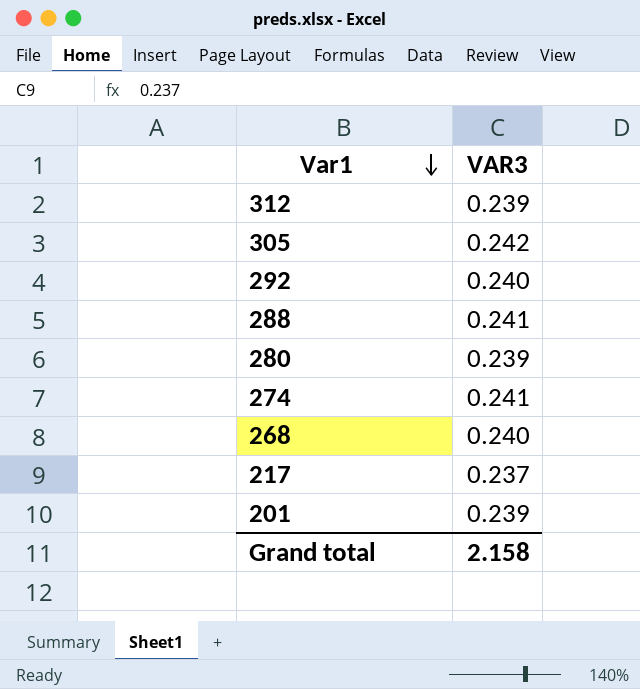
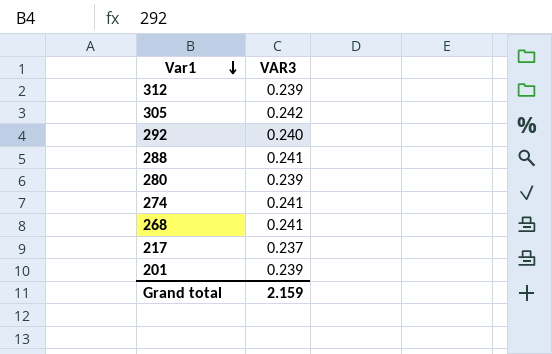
268 | VAR3: 0.240 -> 0.241
Grand total | VAR3: 2.158 -> 2.159

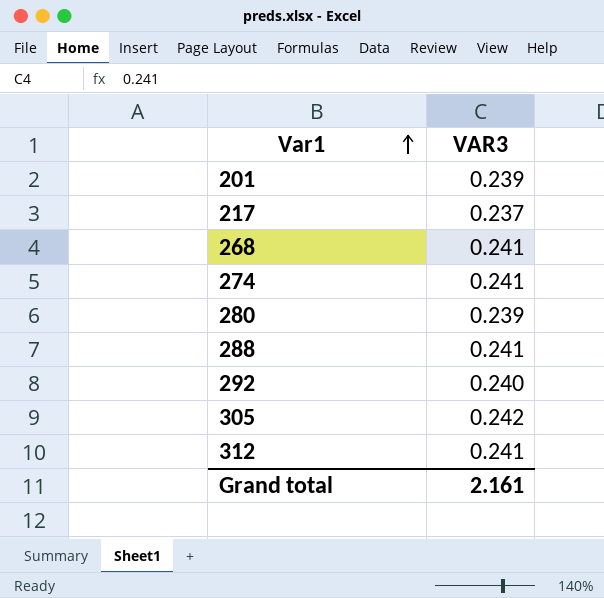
row order: Var1 descending -> Var1 ascending
312 | VAR3: 0.239 -> 0.241
Grand total | VAR3: 2.159 -> 2.161

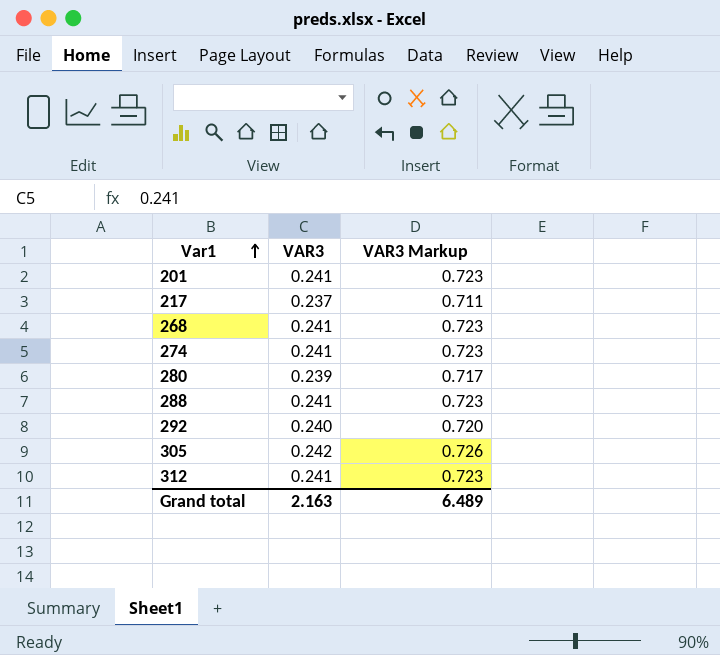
column VAR3 Markup | formula: none -> [VAR3] * 3
201 | VAR3: 0.239 -> 0.241
Grand total | VAR3: 2.161 -> 2.163

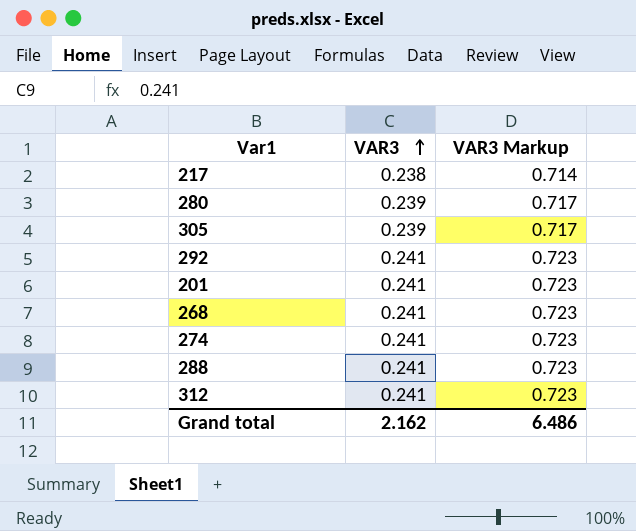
row order: Var1 ascending -> VAR3 ascending
217 | VAR3: 0.237 -> 0.238
217 | VAR3 Markup: 0.711 -> 0.714
305 | VAR3: 0.242 -> 0.239
305 | VAR3 Markup: 0.726 -> 0.717
292 | VAR3: 0.240 -> 0.241
292 | VAR3 Markup: 0.720 -> 0.723
Grand total | VAR3: 2.163 -> 2.162
Grand total | VAR3 Markup: 6.489 -> 6.486

